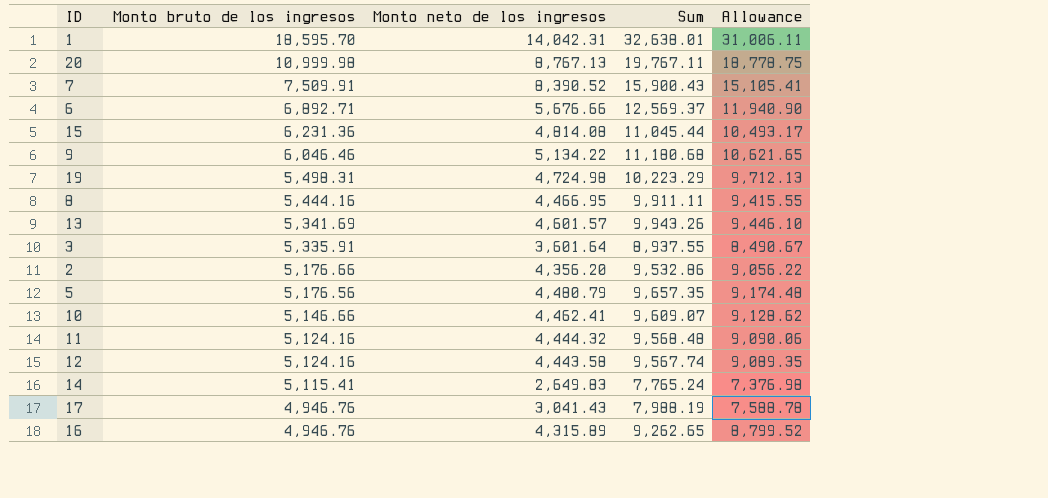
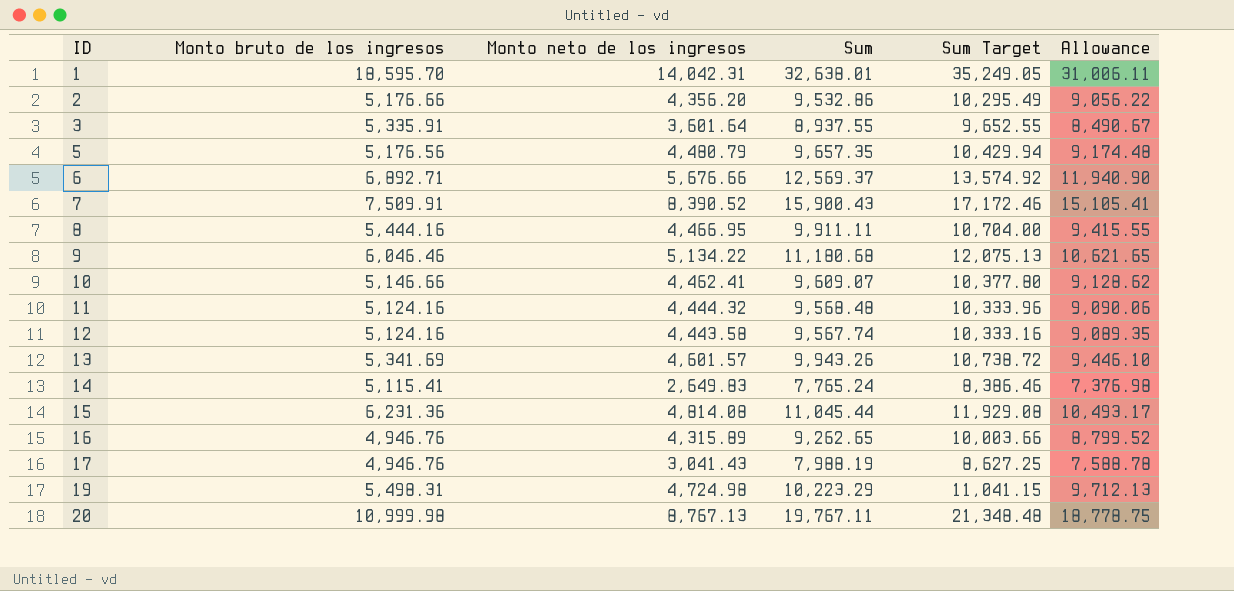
row order: Monto bruto de los ingresos descending -> ID ascending
column Sum Target | formula: none -> [Sum] * 1.08

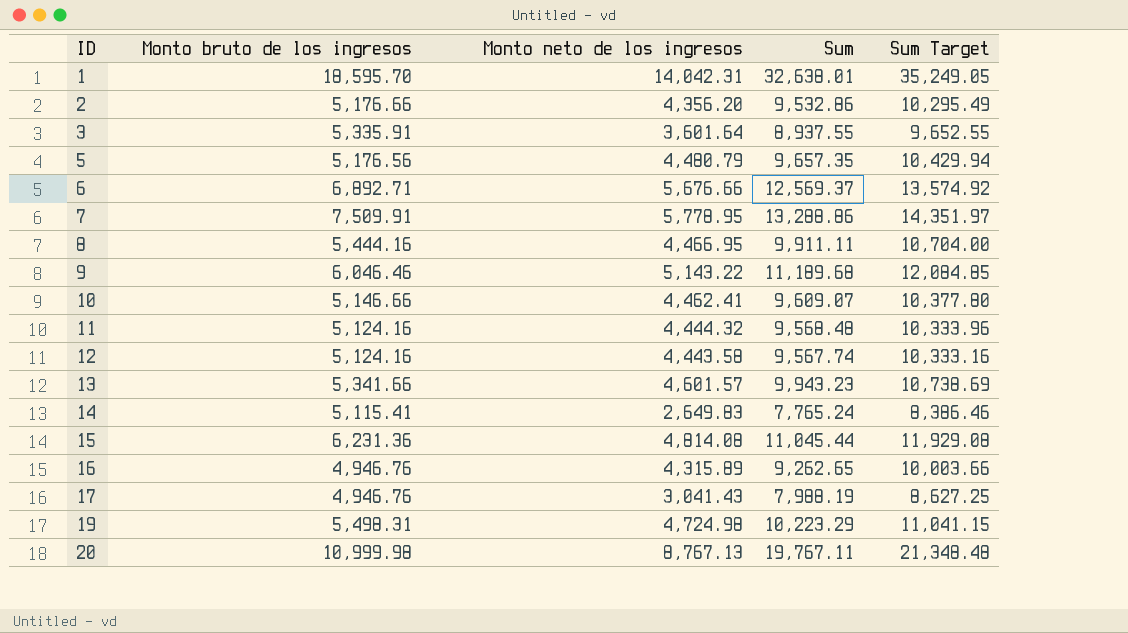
column Allowance | formula: [Sum] * 0.95 -> none
7 | Monto neto de los ingresos: 8,390.52 -> 5,778.95
7 | Sum: 15,900.43 -> 13,288.86
7 | Sum Target: 17,172.46 -> 14,351.97
9 | Monto neto de los ingresos: 5,134.22 -> 5,143.22
9 | Sum: 11,180.68 -> 11,189.68
9 | Sum Target: 12,075.13 -> 12,084.85
13 | Monto bruto de los ingresos: 5,341.69 -> 5,341.66
13 | Sum: 9,943.26 -> 9,943.23
13 | Sum Target: 10,738.72 -> 10,738.69

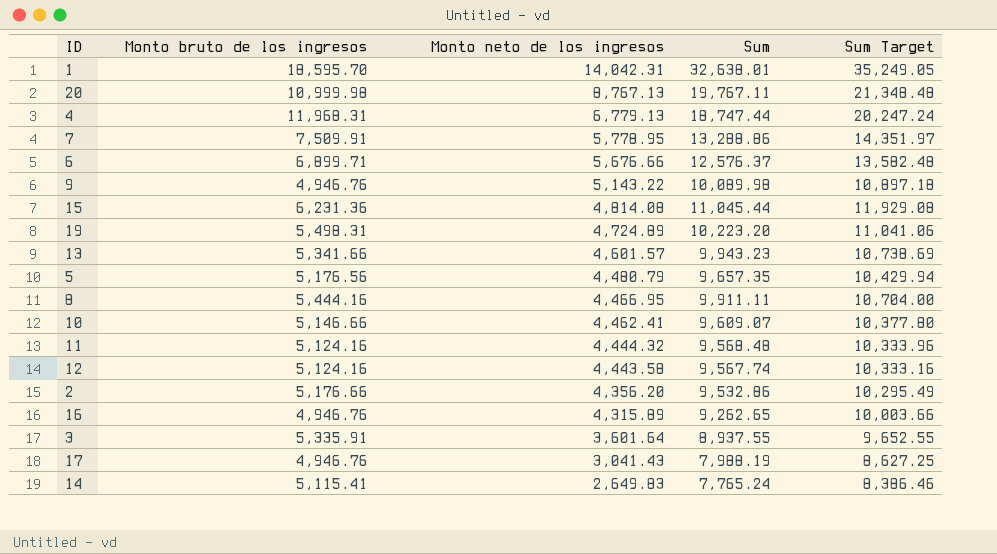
row order: ID ascending -> Monto neto de los ingresos descending
row 4: none -> 11,968.31 | 6,779.13 | 18,747.44 | 20,247.24
6 | Monto bruto de los ingresos: 6,892.71 -> 6,899.71
6 | Sum: 12,569.37 -> 12,576.37
6 | Sum Target: 13,574.92 -> 13,582.48
9 | Monto bruto de los ingresos: 6,046.46 -> 4,946.76
9 | Sum: 11,189.68 -> 10,089.98
9 | Sum Target: 12,084.85 -> 10,897.18
19 | Monto neto de los ingresos: 4,724.98 -> 4,724.89
19 | Sum: 10,223.29 -> 10,223.20
19 | Sum Target: 11,041.15 -> 11,041.06

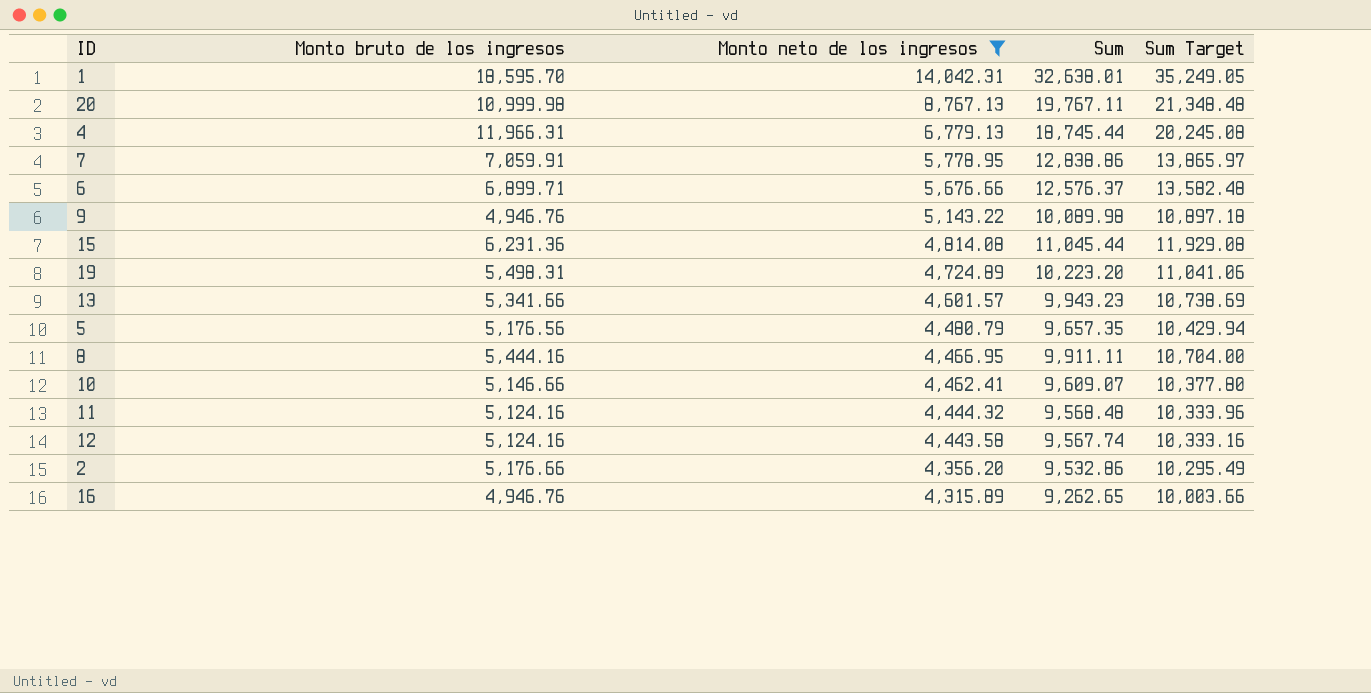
filter: none -> Monto neto de los ingresos >= 4,315.89
4 | Monto bruto de los ingresos: 11,968.31 -> 11,966.31
4 | Sum: 18,747.44 -> 18,745.44
4 | Sum Target: 20,247.24 -> 20,245.08
7 | Monto bruto de los ingresos: 7,509.91 -> 7,059.91
7 | Sum: 13,288.86 -> 12,838.86
7 | Sum Target: 14,351.97 -> 13,865.97

